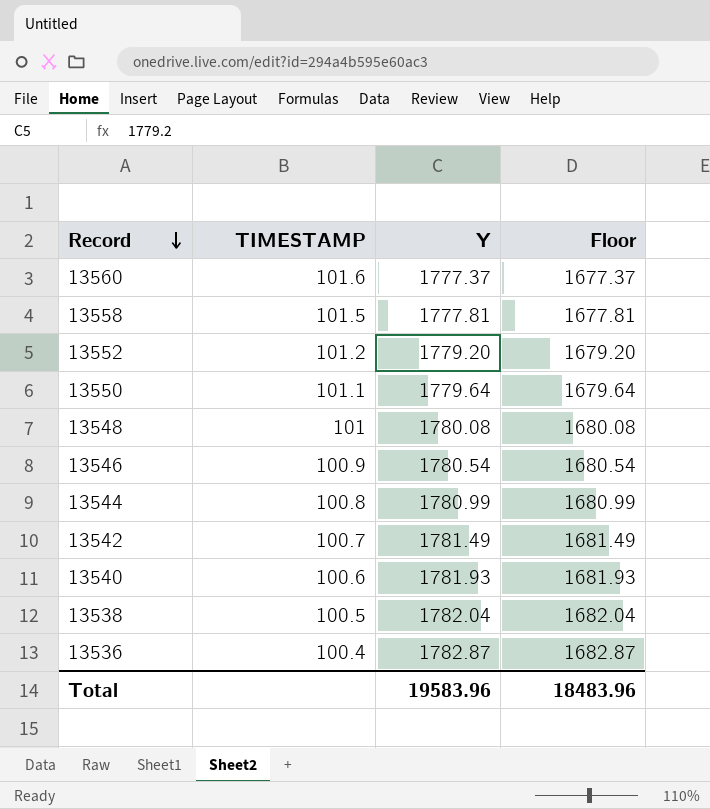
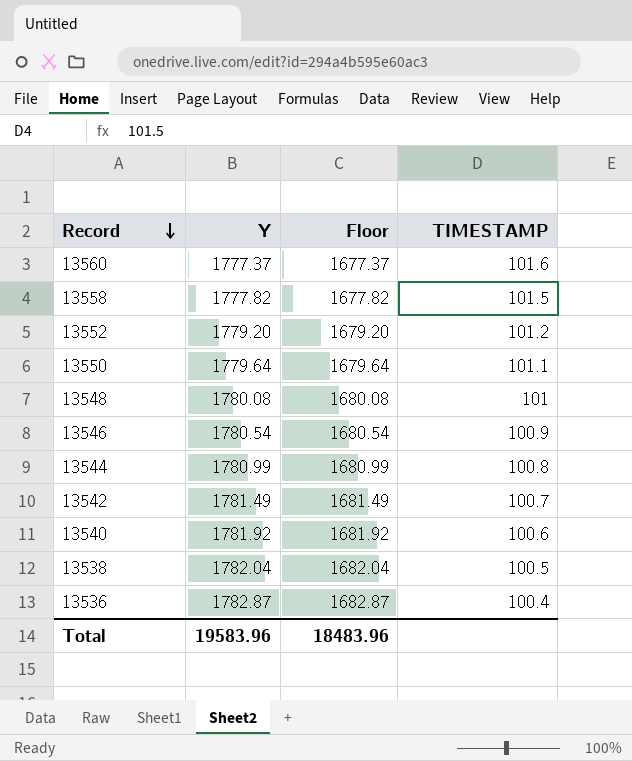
column TIMESTAMP | position: 2 -> 4
13558 | Y: 1777.81 -> 1777.82
13558 | Floor: 1677.81 -> 1677.82
13540 | Y: 1781.93 -> 1781.92
13540 | Floor: 1681.93 -> 1681.92

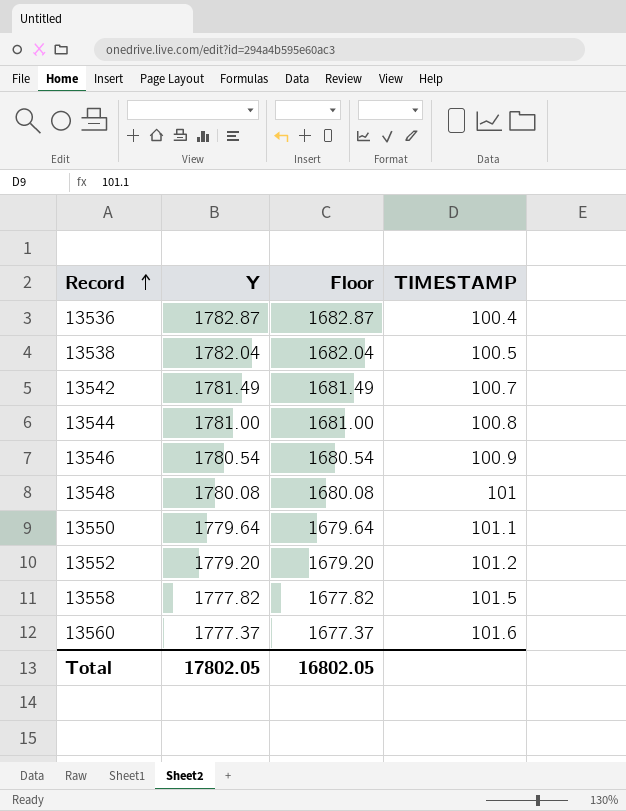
row order: Record descending -> Record ascending
row 13540: 1781.92 | 1681.92 | 100.6 -> none
13544 | Y: 1780.99 -> 1781.00
13544 | Floor: 1680.99 -> 1681.00
Total | Y: 19583.96 -> 17802.05
Total | Floor: 18483.96 -> 16802.05

